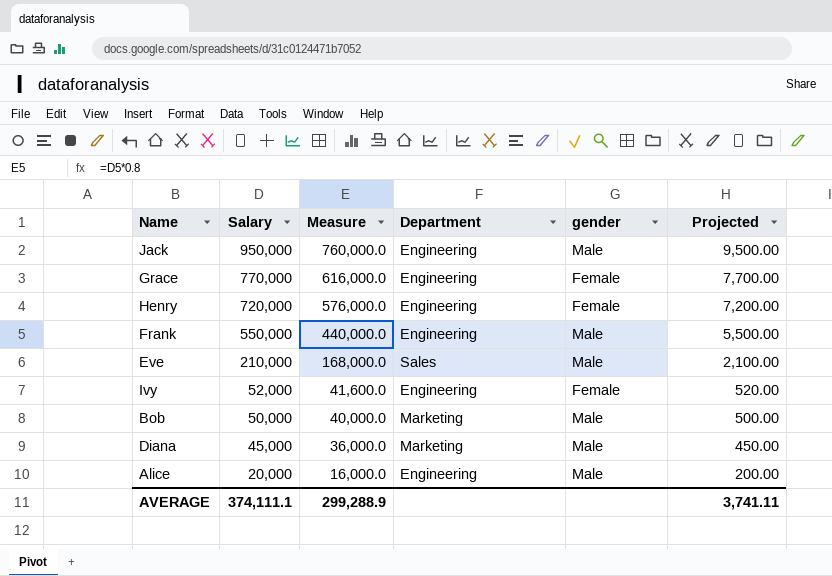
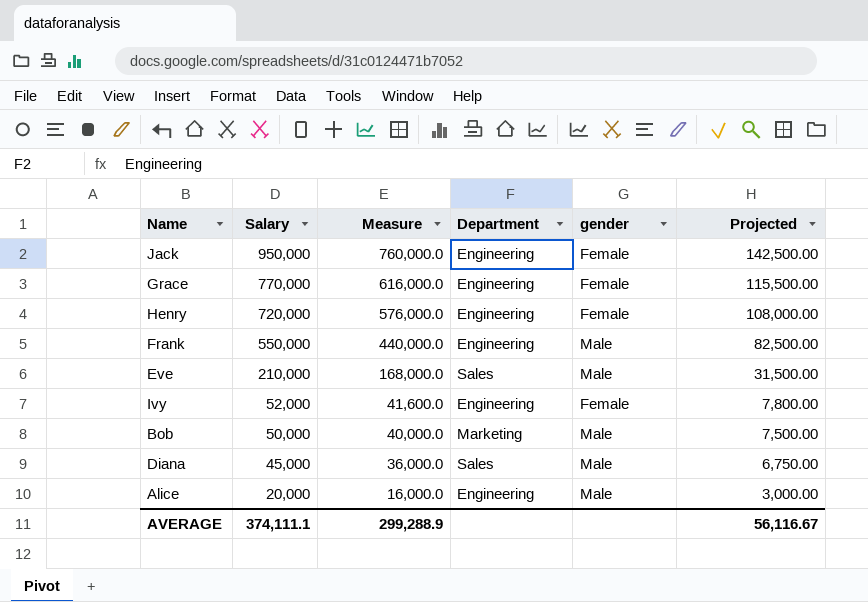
column Projected | formula: [Salary] * 0.01 -> [Salary] * 0.15
Jack | gender: Male -> Female
Diana | Department: Marketing -> Sales
AVERAGE | Projected: 3,741.11 -> 56,116.67

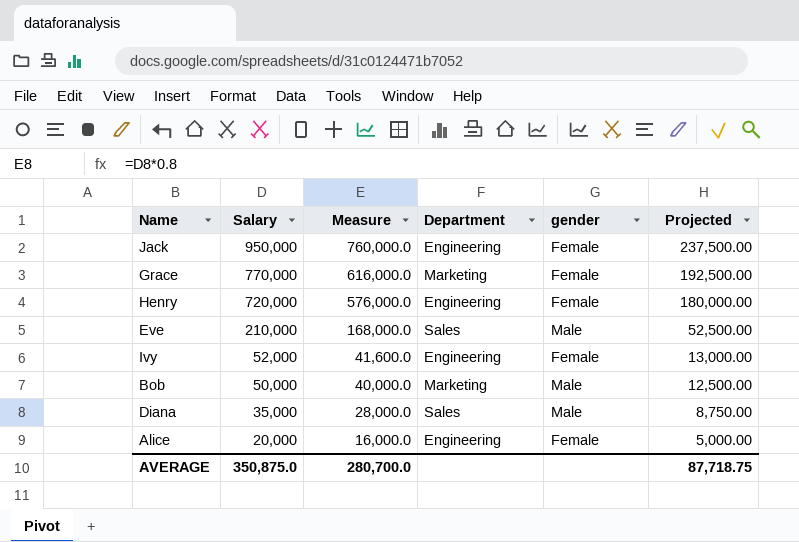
column Projected | formula: [Salary] * 0.15 -> [Salary] * 0.25
row Frank: 550,000 | 440,000.0 | Engineering | Male | 82,500.00 -> none
Grace | Department: Engineering -> Marketing
Diana | Salary: 45,000 -> 35,000
Diana | Measure: 36,000.0 -> 28,000.0
Alice | gender: Male -> Female
AVERAGE | Salary: 374,111.1 -> 350,875.0
AVERAGE | Measure: 299,288.9 -> 280,700.0
AVERAGE | Projected: 56,116.67 -> 87,718.75

